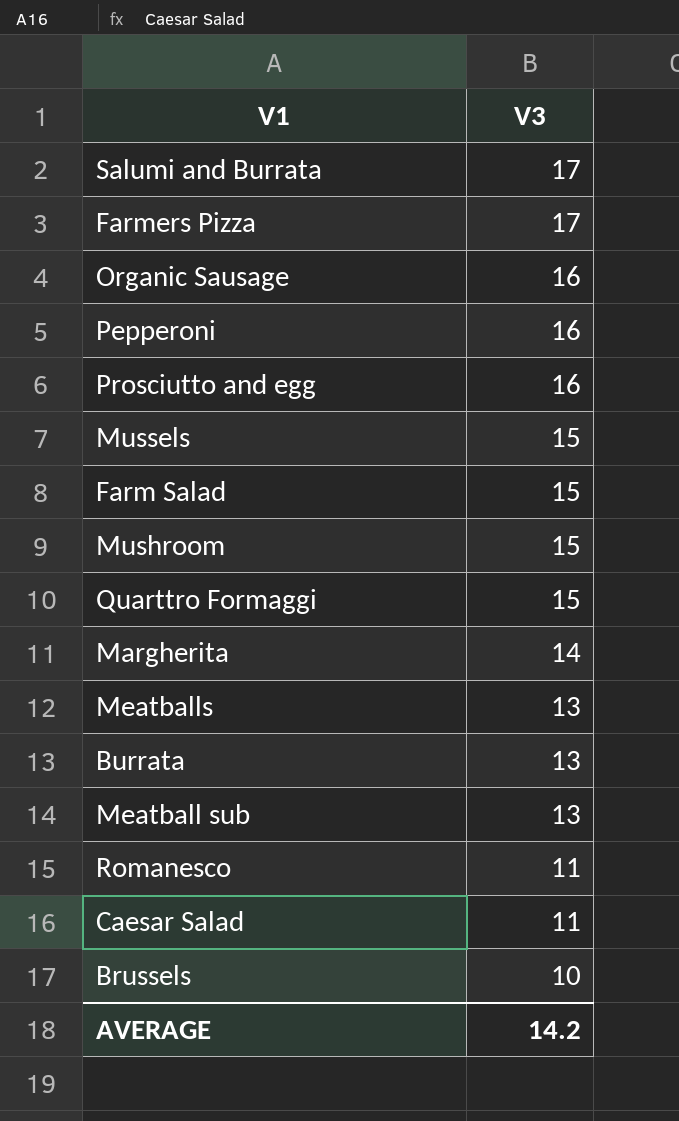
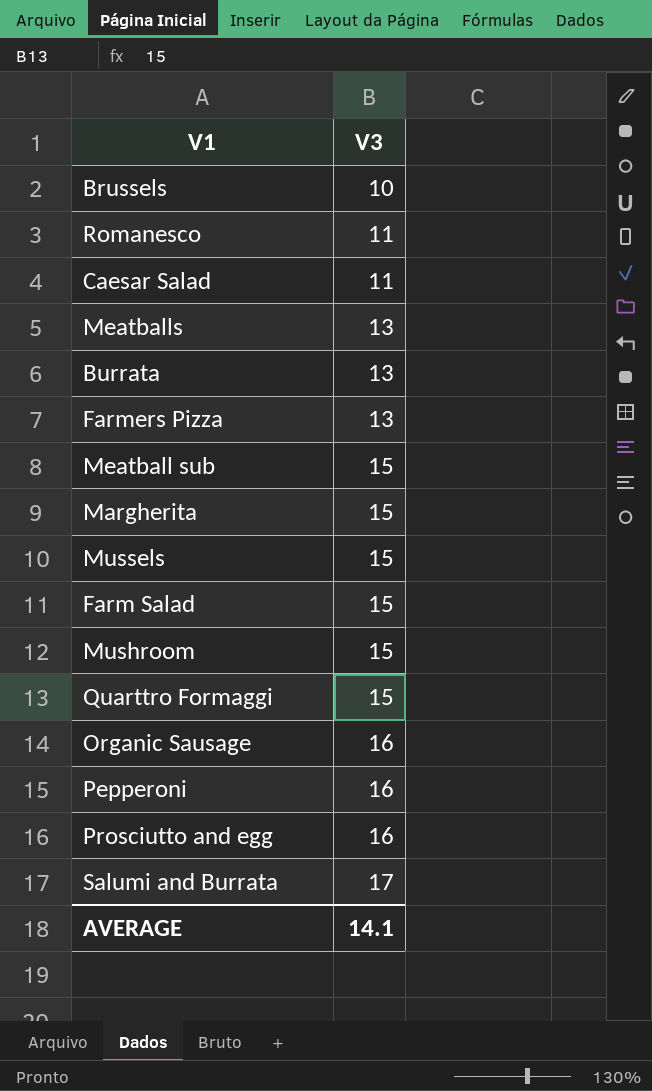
row order: V3 descending -> V3 ascending
Farmers Pizza | V3: 17 -> 13
Meatball sub | V3: 13 -> 15
Margherita | V3: 14 -> 15
AVERAGE | V3: 14.2 -> 14.1

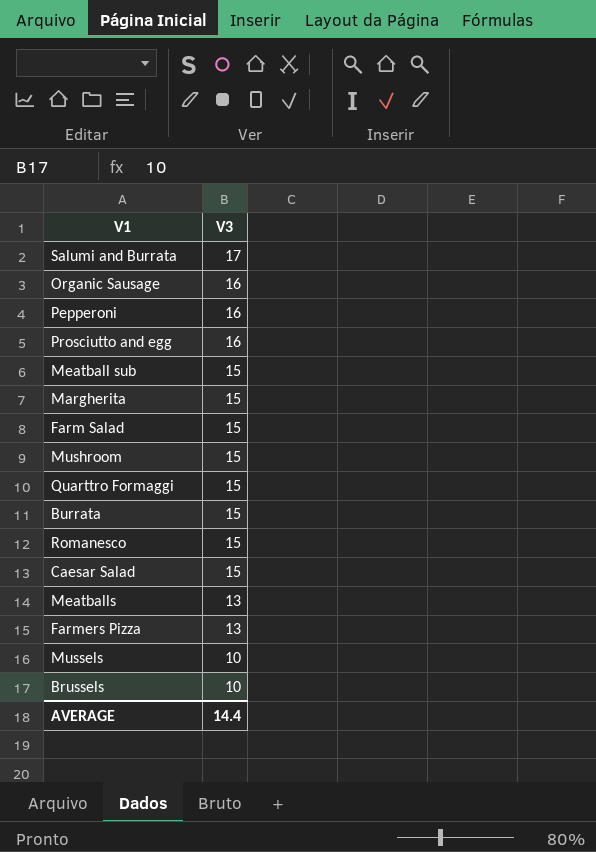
row order: V3 ascending -> V3 descending
Burrata | V3: 13 -> 15
Romanesco | V3: 11 -> 15
Caesar Salad | V3: 11 -> 15
Mussels | V3: 15 -> 10
AVERAGE | V3: 14.1 -> 14.4

